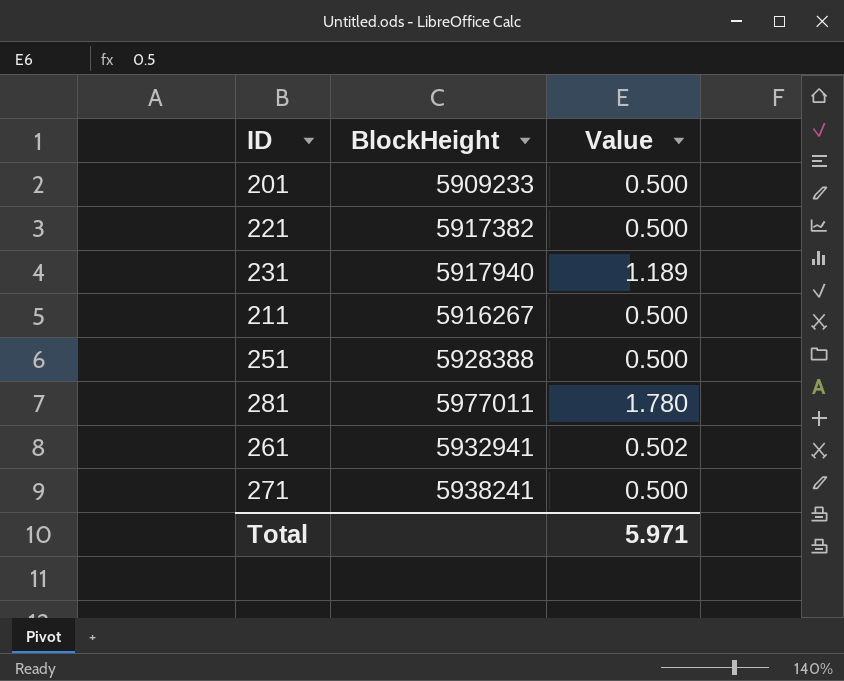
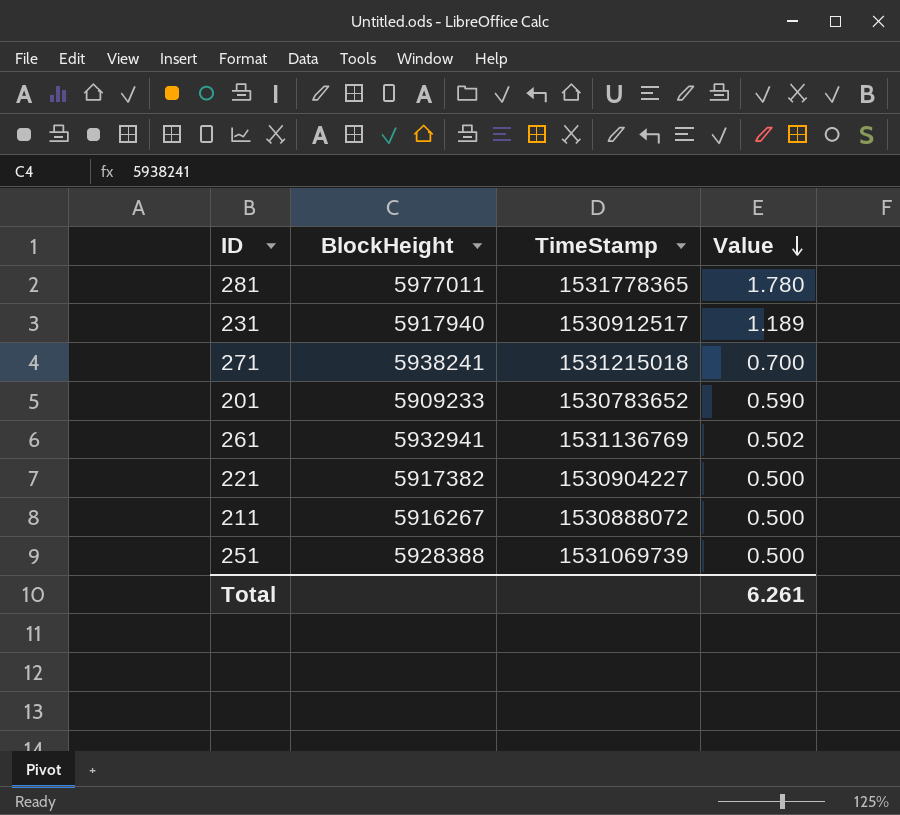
row order: none -> Value descending
column TimeStamp | position: none -> 3
271 | Value: 0.500 -> 0.700
201 | Value: 0.500 -> 0.590
Total | Value: 5.971 -> 6.261

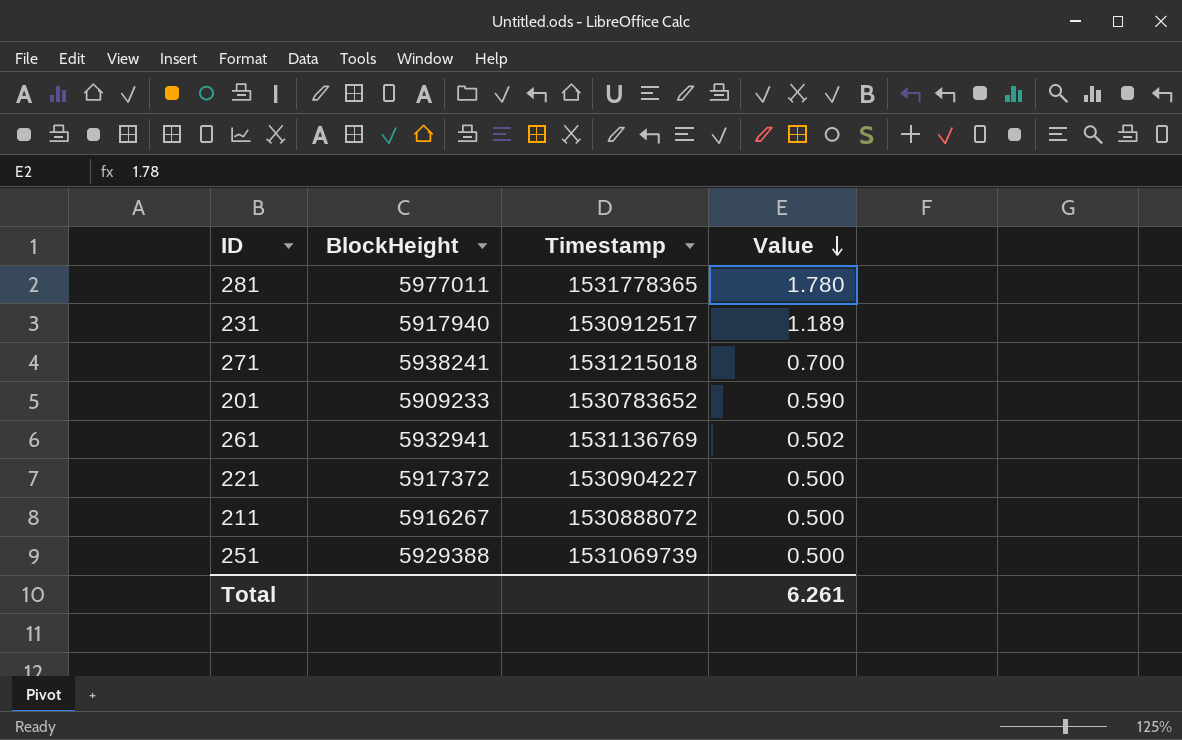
column name: TimeStamp -> Timestamp
221 | BlockHeight: 5917382 -> 5917372
251 | BlockHeight: 5928388 -> 5929388

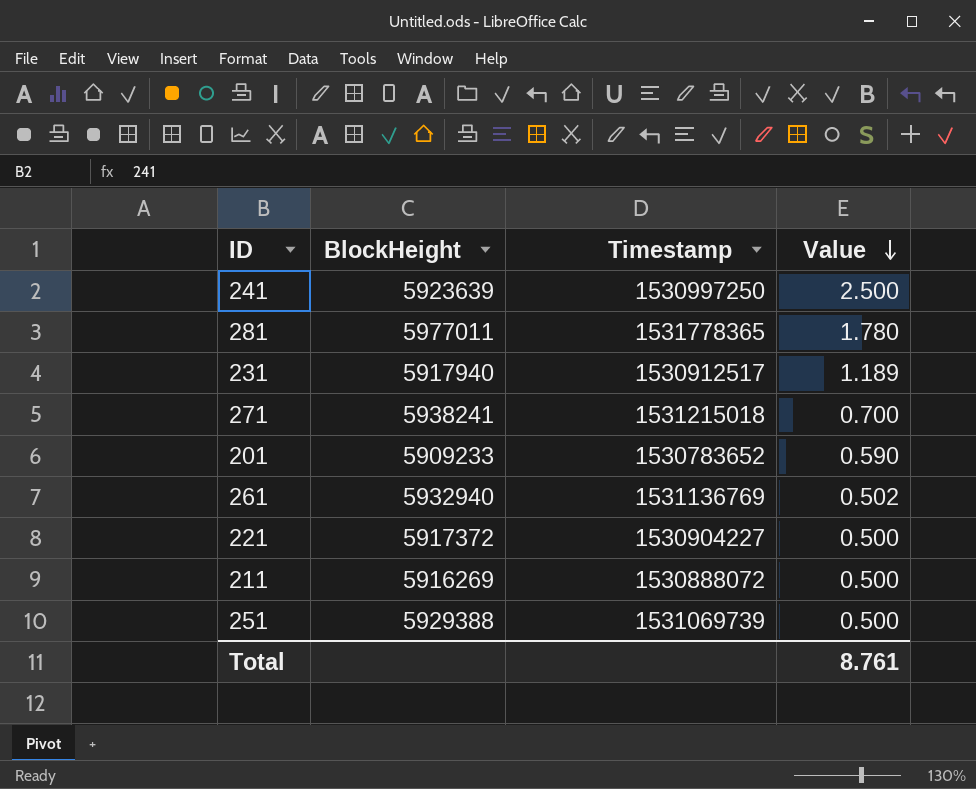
row 241: none -> 5923639 | 1530997250 | 2.500
261 | BlockHeight: 5932941 -> 5932940
211 | BlockHeight: 5916267 -> 5916269
Total | Value: 6.261 -> 8.761

